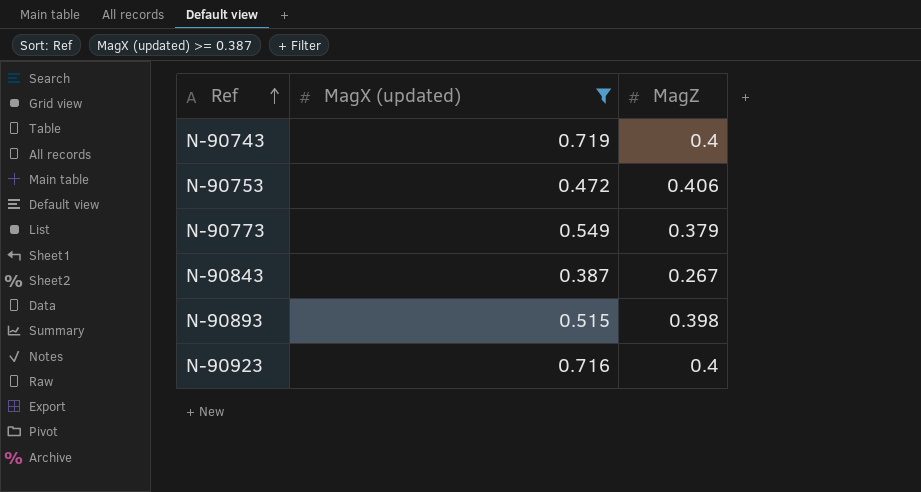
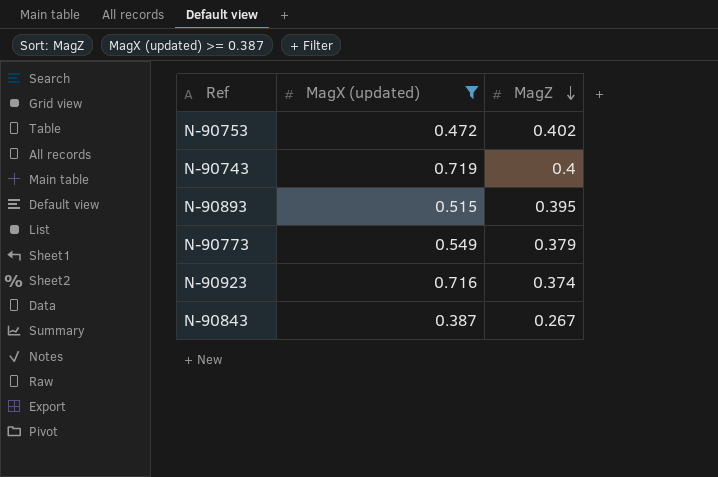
row order: Ref ascending -> MagZ descending
N-90753 | MagZ: 0.406 -> 0.402
N-90893 | MagZ: 0.398 -> 0.395
N-90923 | MagZ: 0.4 -> 0.374

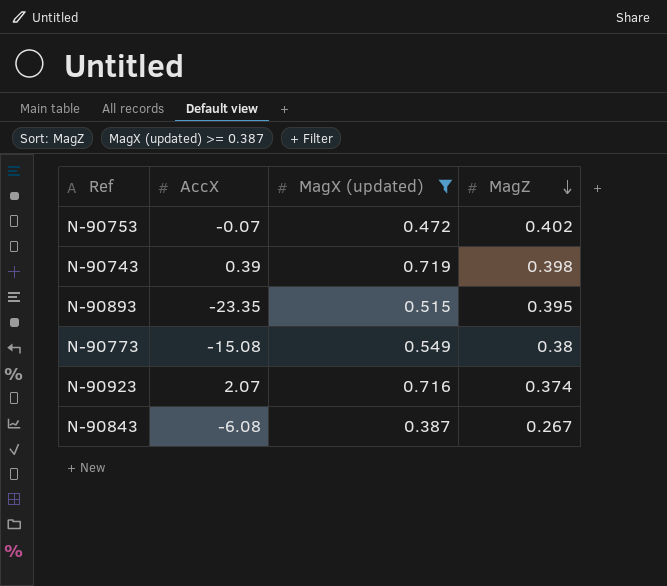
column AccX | position: none -> 2
N-90743 | MagZ: 0.4 -> 0.398
N-90773 | MagZ: 0.379 -> 0.38

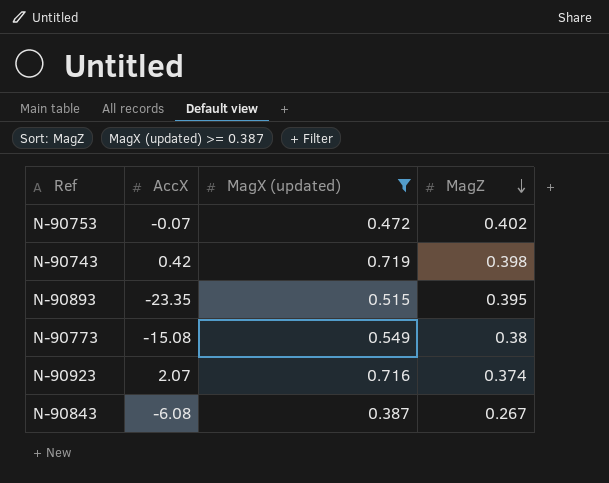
N-90743 | AccX: 0.39 -> 0.42

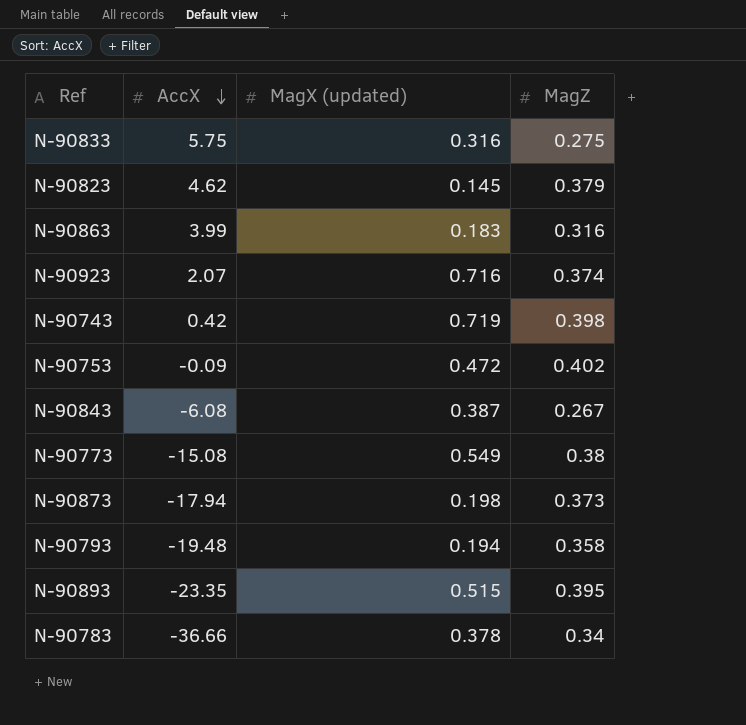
filter: MagX (updated) >= 0.387 -> none
row order: MagZ descending -> AccX descending
N-90753 | AccX: -0.07 -> -0.09

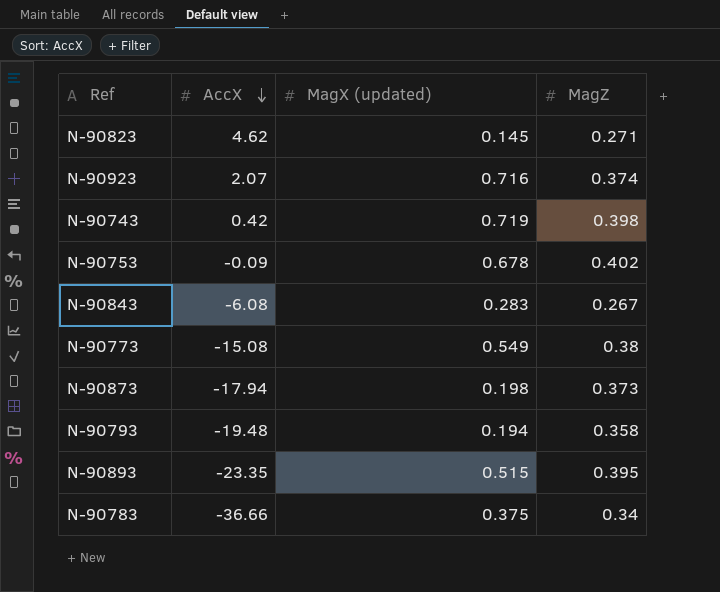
row N-90833: 5.75 | 0.316 | 0.275 -> none
row N-90863: 3.99 | 0.183 | 0.316 -> none
N-90823 | MagZ: 0.379 -> 0.271
N-90753 | MagX (updated): 0.472 -> 0.678
N-90843 | MagX (updated): 0.387 -> 0.283
N-90783 | MagX (updated): 0.378 -> 0.375

